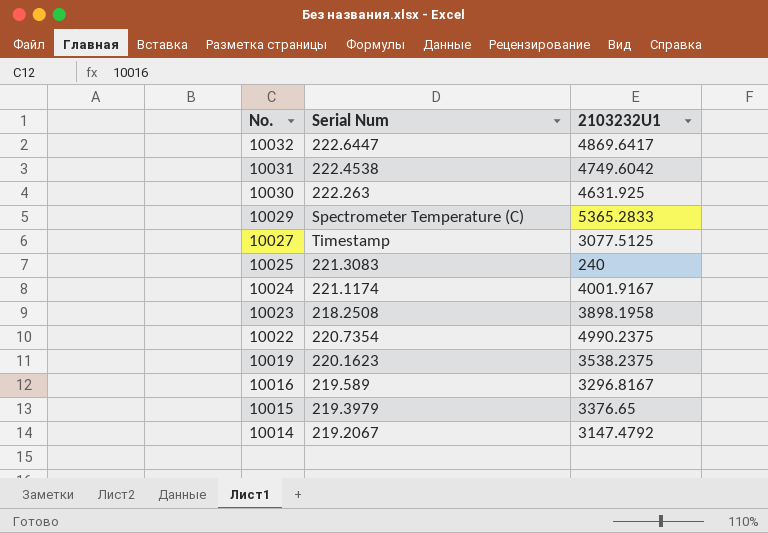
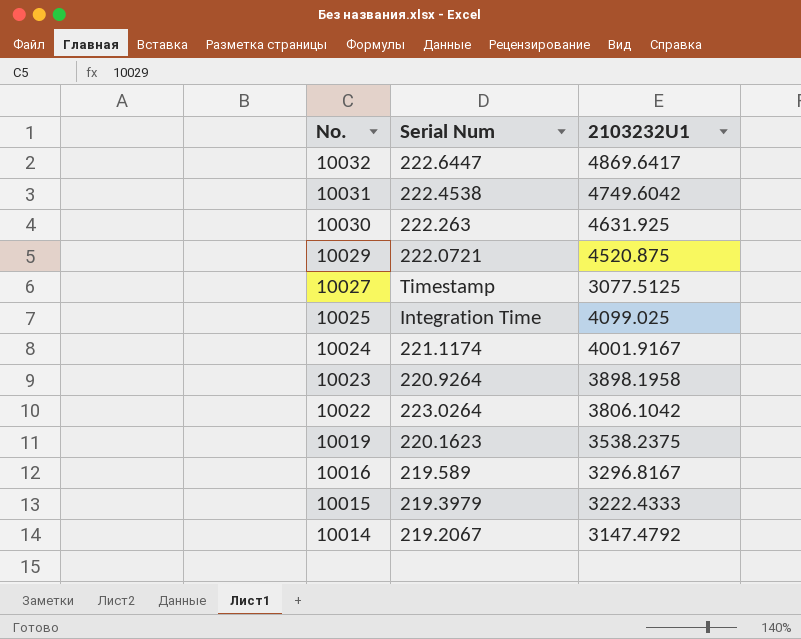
10029 | Serial Num: Spectrometer Temperature (C) -> 222.0721
10029 | 2103232U1: 5365.2833 -> 4520.875
10025 | Serial Num: 221.3083 -> Integration Time
10025 | 2103232U1: 240 -> 4099.025
10023 | Serial Num: 218.2508 -> 220.9264
10022 | Serial Num: 220.7354 -> 223.0264
10022 | 2103232U1: 4990.2375 -> 3806.1042
10015 | 2103232U1: 3376.65 -> 3222.4333

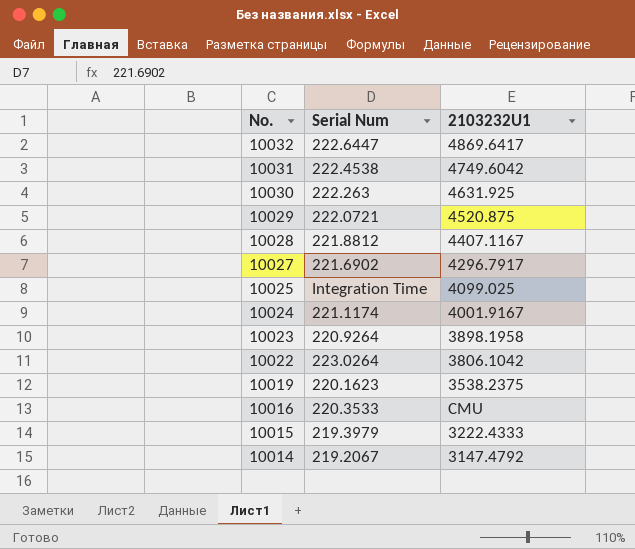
row 10028: none -> 221.8812 | 4407.1167
10027 | Serial Num: Timestamp -> 221.6902
10027 | 2103232U1: 3077.5125 -> 4296.7917
10016 | Serial Num: 219.589 -> 220.3533
10016 | 2103232U1: 3296.8167 -> CMU

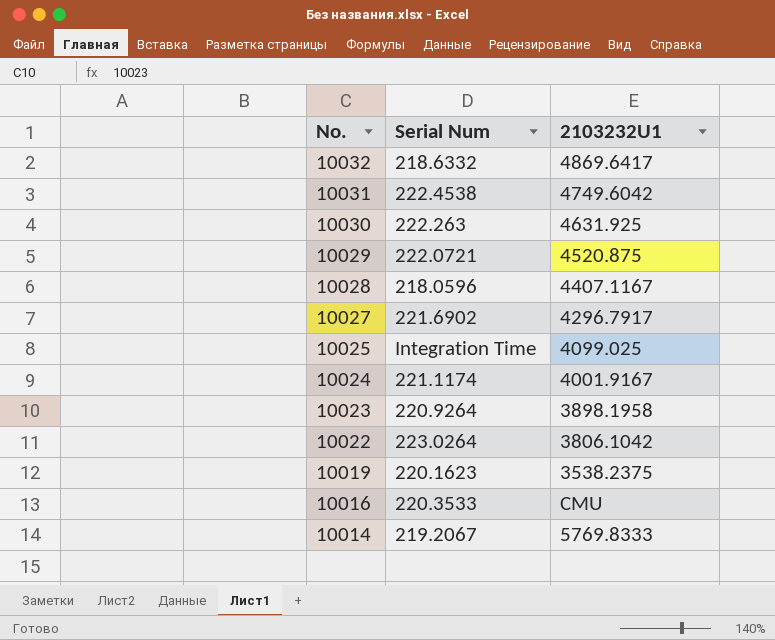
row 10015: 219.3979 | 3222.4333 -> none
10032 | Serial Num: 222.6447 -> 218.6332
10028 | Serial Num: 221.8812 -> 218.0596
10014 | 2103232U1: 3147.4792 -> 5769.8333

